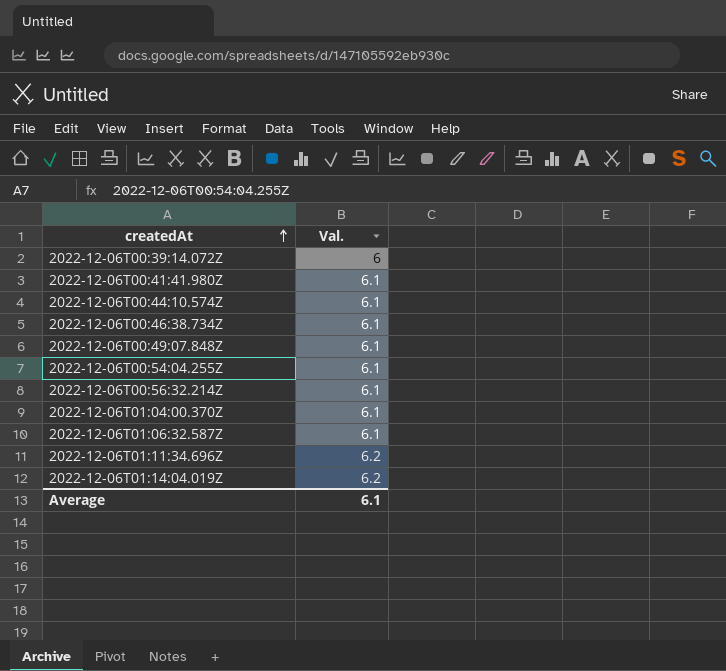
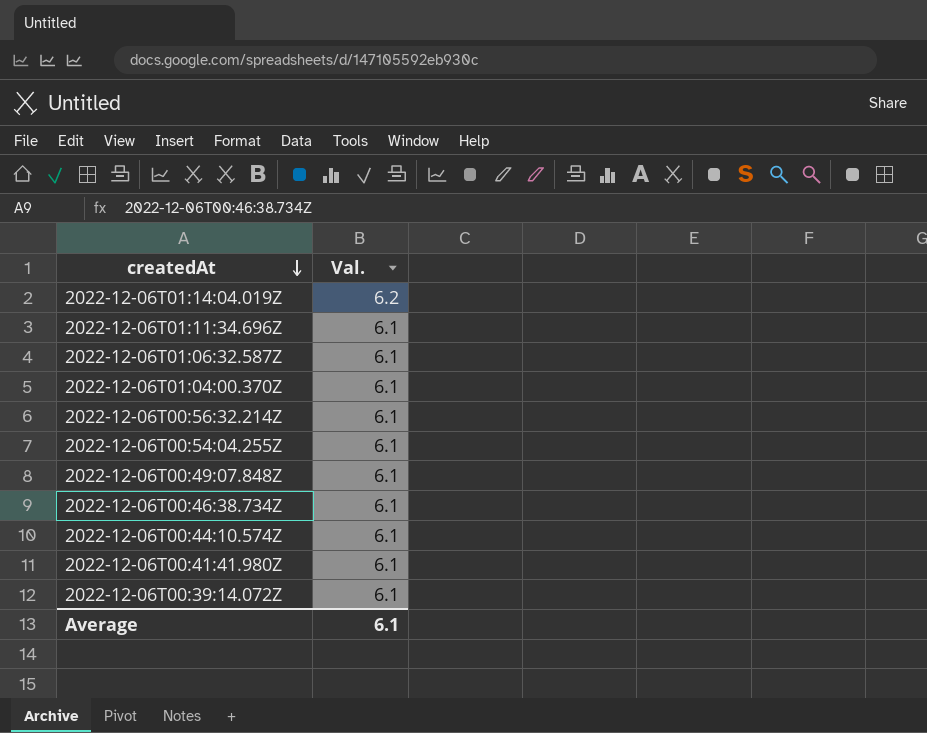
row order: createdAt ascending -> createdAt descending
2022-12-06T01:11:34.696Z | Val.: 6.2 -> 6.1
2022-12-06T00:39:14.072Z | Val.: 6 -> 6.1

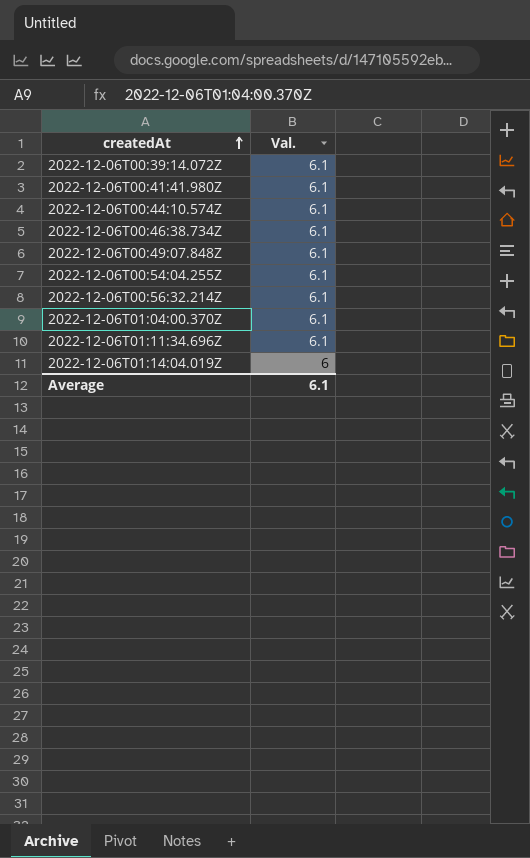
row order: createdAt descending -> createdAt ascending
row 2022-12-06T01:06:32.587Z: 6.1 -> none
2022-12-06T01:14:04.019Z | Val.: 6.2 -> 6

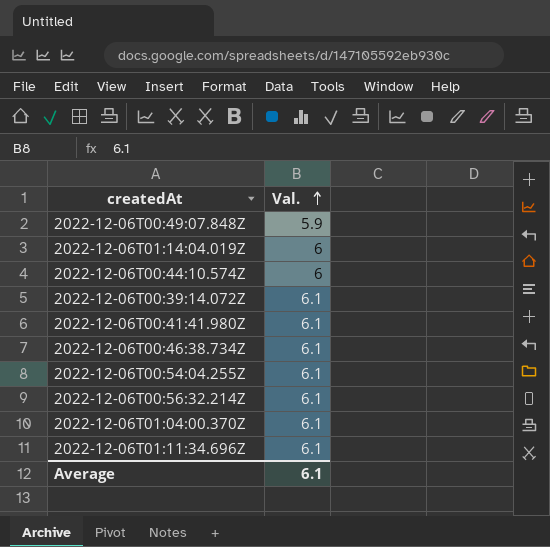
row order: createdAt ascending -> Val. ascending
2022-12-06T00:49:07.848Z | Val.: 6.1 -> 5.9
2022-12-06T00:44:10.574Z | Val.: 6.1 -> 6

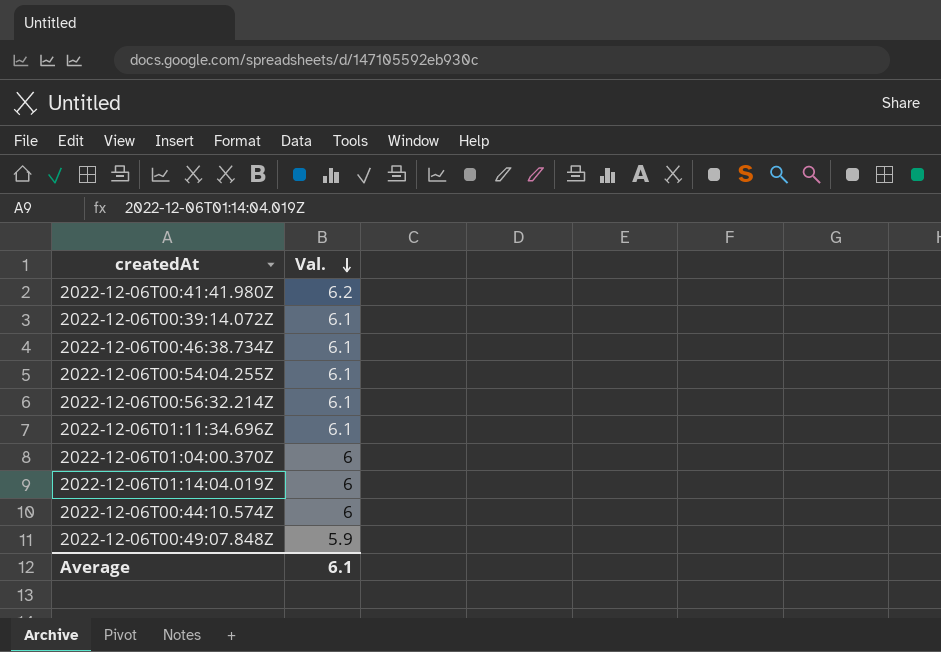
row order: Val. ascending -> Val. descending
2022-12-06T00:41:41.980Z | Val.: 6.1 -> 6.2
2022-12-06T01:04:00.370Z | Val.: 6.1 -> 6

